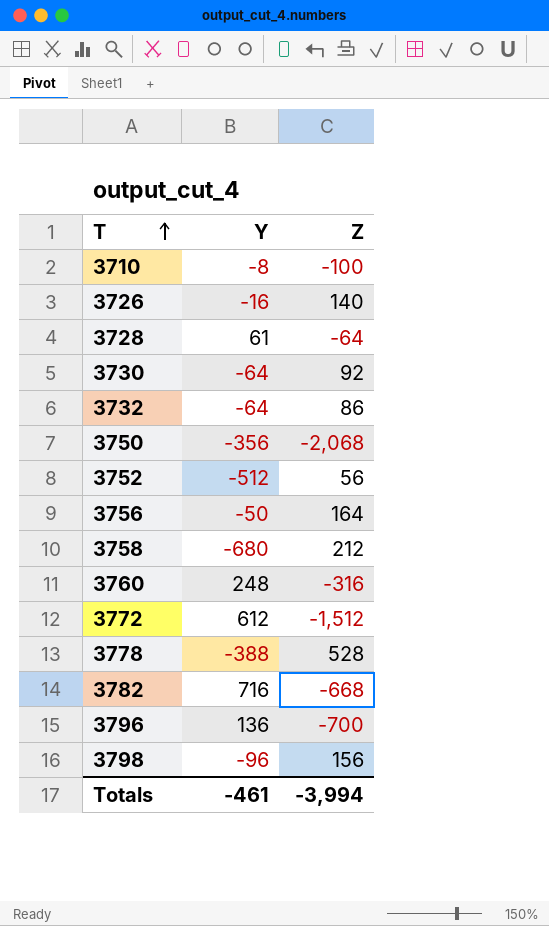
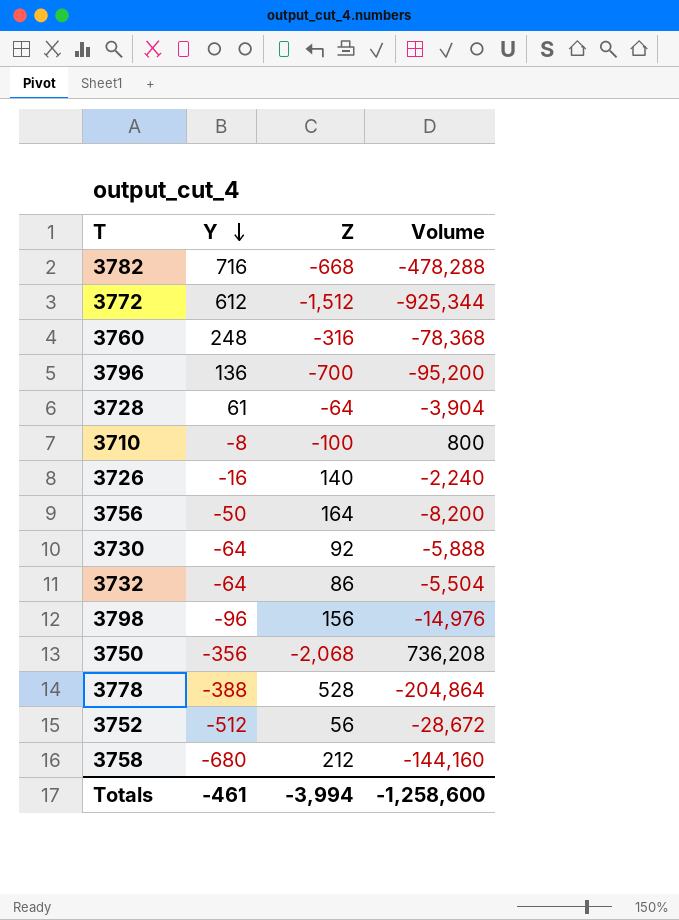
row order: T ascending -> Y descending
column Volume | formula: none -> [Y] * [Z]

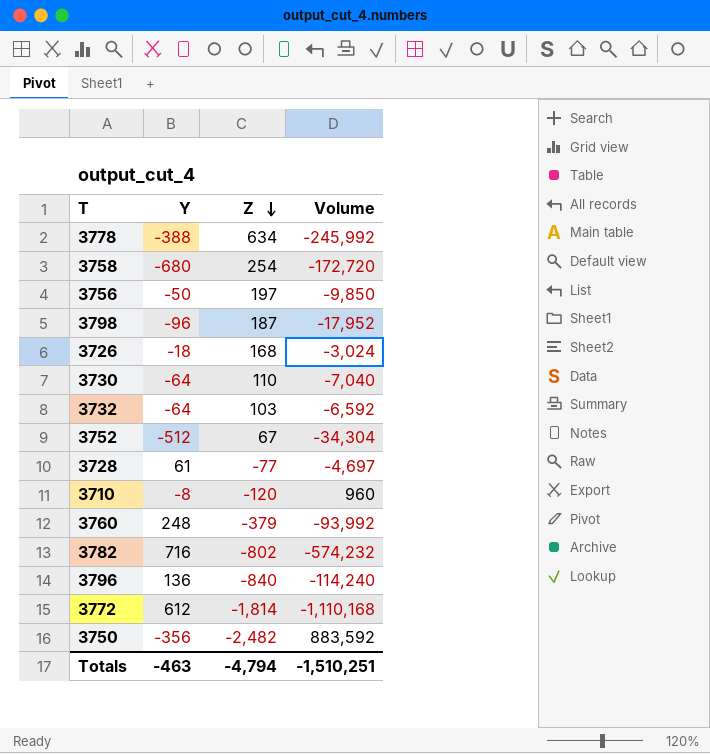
row order: Y descending -> Z descending
3778 | Z: 528 -> 634
3778 | Volume: -204,864 -> -245,992
3758 | Z: 212 -> 254
3758 | Volume: -144,160 -> -172,720
3756 | Z: 164 -> 197
3756 | Volume: -8,200 -> -9,850
3798 | Z: 156 -> 187
3798 | Volume: -14,976 -> -17,952
3726 | Y: -16 -> -18
3726 | Z: 140 -> 168
3726 | Volume: -2,240 -> -3,024
3730 | Z: 92 -> 110
3730 | Volume: -5,888 -> -7,040
3732 | Z: 86 -> 103
3732 | Volume: -5,504 -> -6,592
3752 | Z: 56 -> 67
3752 | Volume: -28,672 -> -34,304
3728 | Z: -64 -> -77
3728 | Volume: -3,904 -> -4,697
3710 | Z: -100 -> -120
3710 | Volume: 800 -> 960
3760 | Z: -316 -> -379
3760 | Volume: -78,368 -> -93,992
3782 | Z: -668 -> -802
3782 | Volume: -478,288 -> -574,232
3796 | Z: -700 -> -840
3796 | Volume: -95,200 -> -114,240
3772 | Z: -1,512 -> -1,814
3772 | Volume: -925,344 -> -1,110,168
3750 | Z: -2,068 -> -2,482
3750 | Volume: 736,208 -> 883,592
Totals | Y: -461 -> -463
Totals | Z: -3,994 -> -4,794
Totals | Volume: -1,258,600 -> -1,510,251

